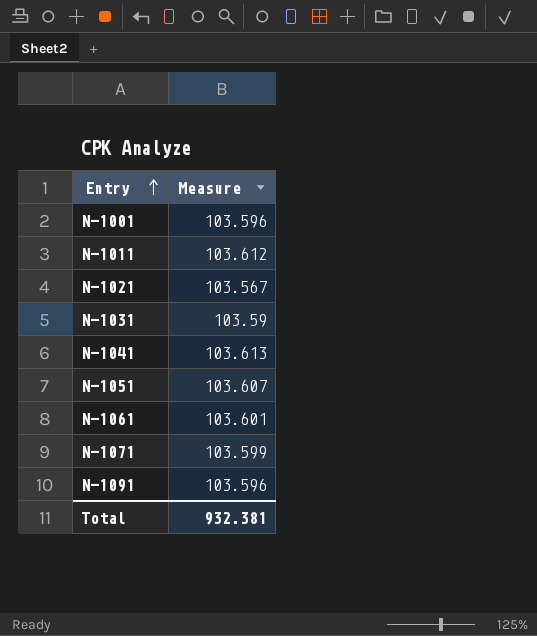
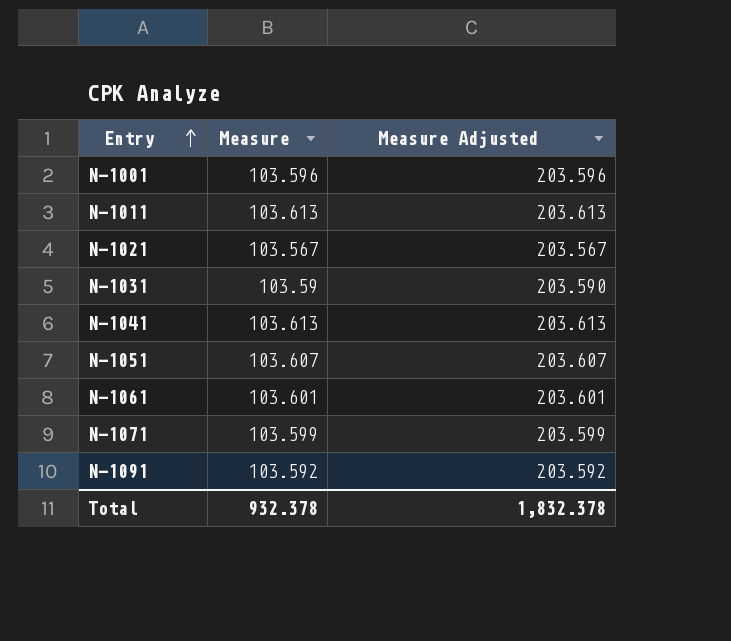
column Measure Adjusted | formula: none -> [Measure] + 100
N-1011 | Measure: 103.612 -> 103.613
N-1091 | Measure: 103.596 -> 103.592
Total | Measure: 932.381 -> 932.378

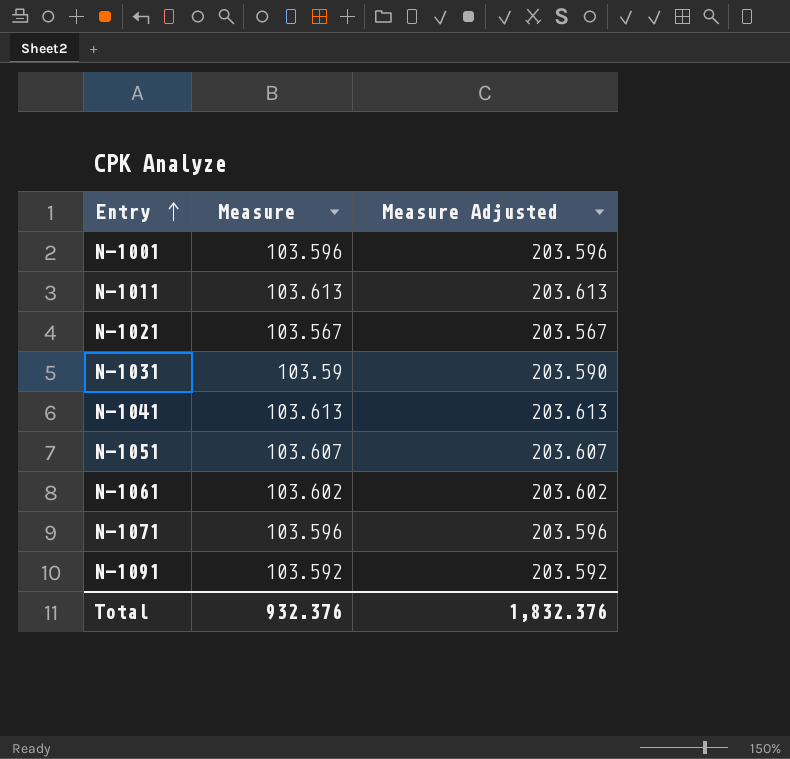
N-1061 | Measure: 103.601 -> 103.602
N-1061 | Measure Adjusted: 203.601 -> 203.602
N-1071 | Measure: 103.599 -> 103.596
N-1071 | Measure Adjusted: 203.599 -> 203.596
Total | Measure: 932.378 -> 932.376
Total | Measure Adjusted: 1,832.378 -> 1,832.376

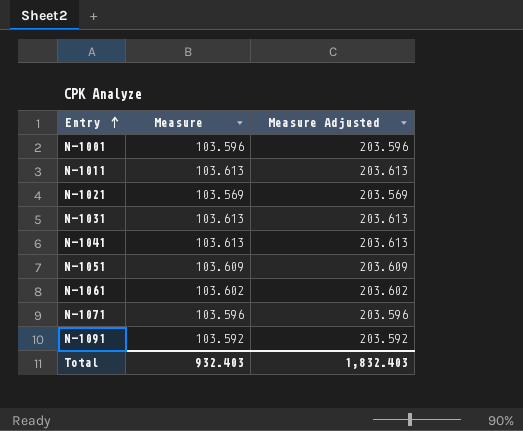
N-1021 | Measure: 103.567 -> 103.569
N-1021 | Measure Adjusted: 203.567 -> 203.569
N-1031 | Measure: 103.59 -> 103.613
N-1031 | Measure Adjusted: 203.590 -> 203.613
N-1051 | Measure: 103.607 -> 103.609
N-1051 | Measure Adjusted: 203.607 -> 203.609
Total | Measure: 932.376 -> 932.403
Total | Measure Adjusted: 1,832.376 -> 1,832.403

